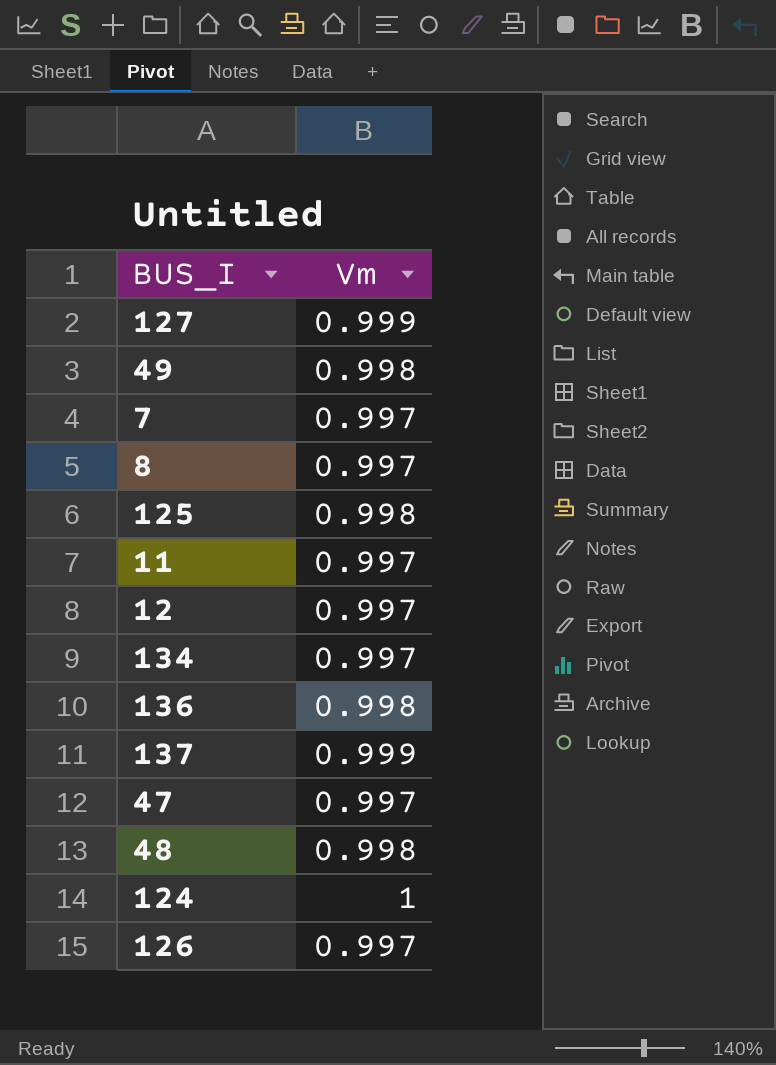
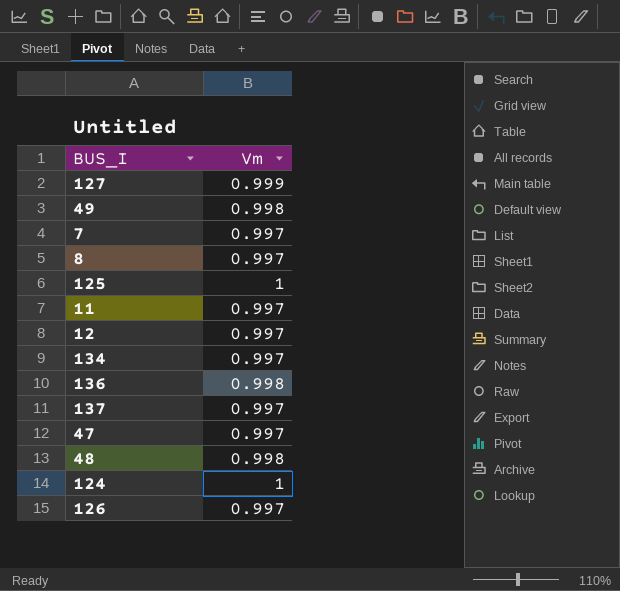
125 | Vm: 0.998 -> 1
137 | Vm: 0.999 -> 0.997

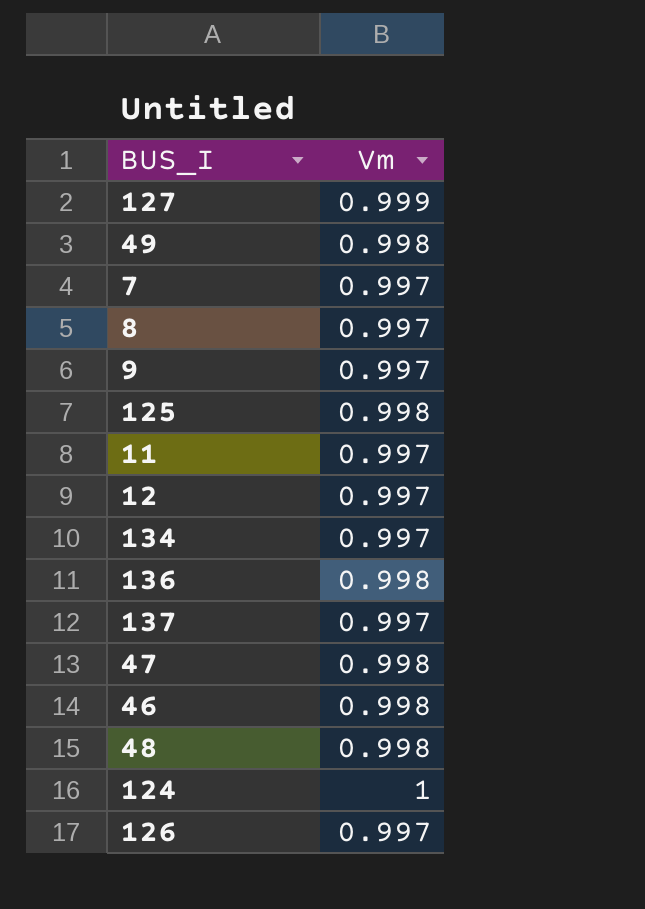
row 9: none -> 0.997
125 | Vm: 1 -> 0.998
47 | Vm: 0.997 -> 0.998
row 46: none -> 0.998

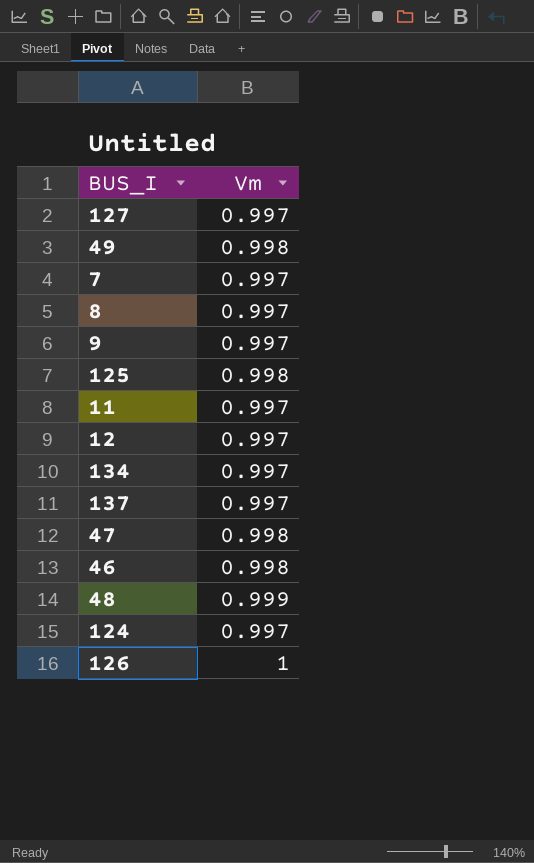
row 136: 0.998 -> none
127 | Vm: 0.999 -> 0.997
48 | Vm: 0.998 -> 0.999
124 | Vm: 1 -> 0.997
126 | Vm: 0.997 -> 1

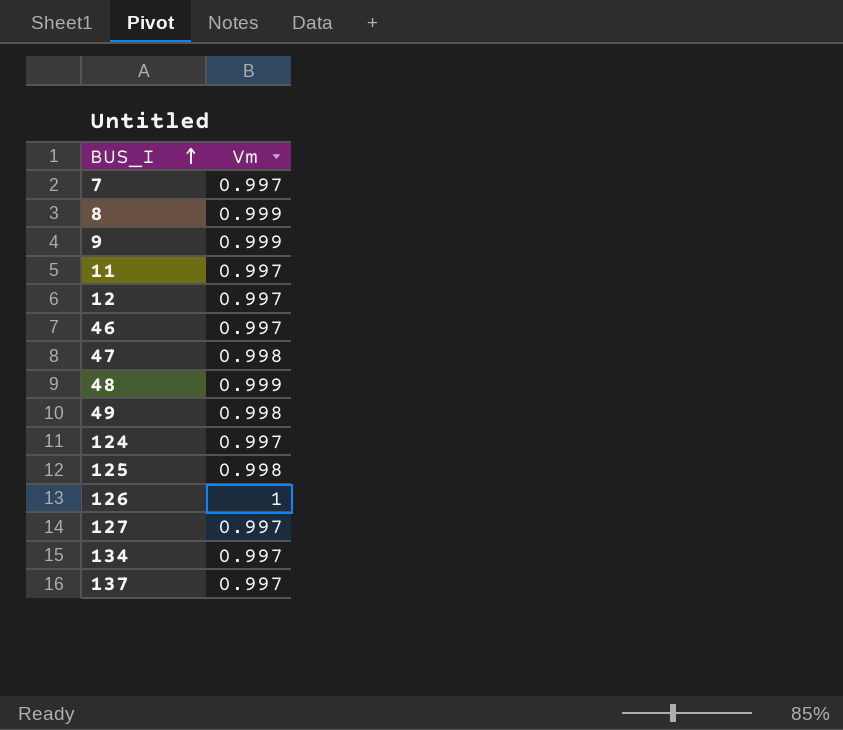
row order: none -> BUS_I ascending
8 | Vm: 0.997 -> 0.999
9 | Vm: 0.997 -> 0.999
46 | Vm: 0.998 -> 0.997

